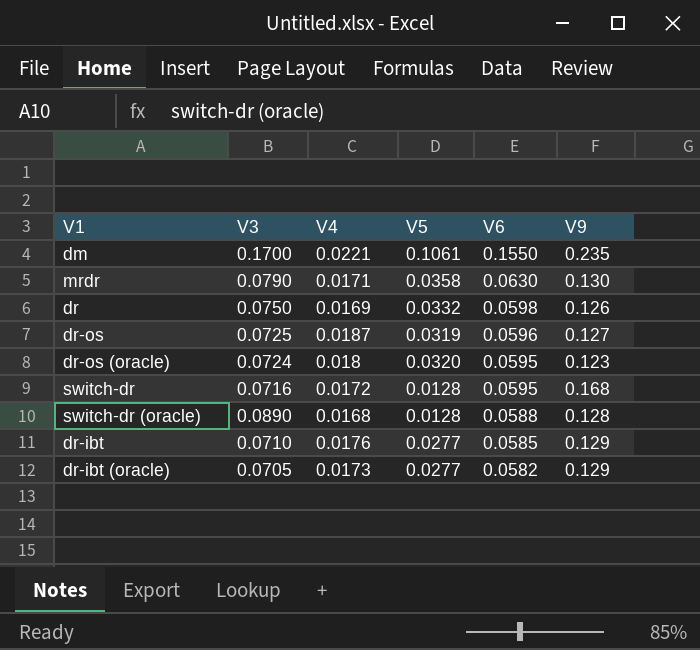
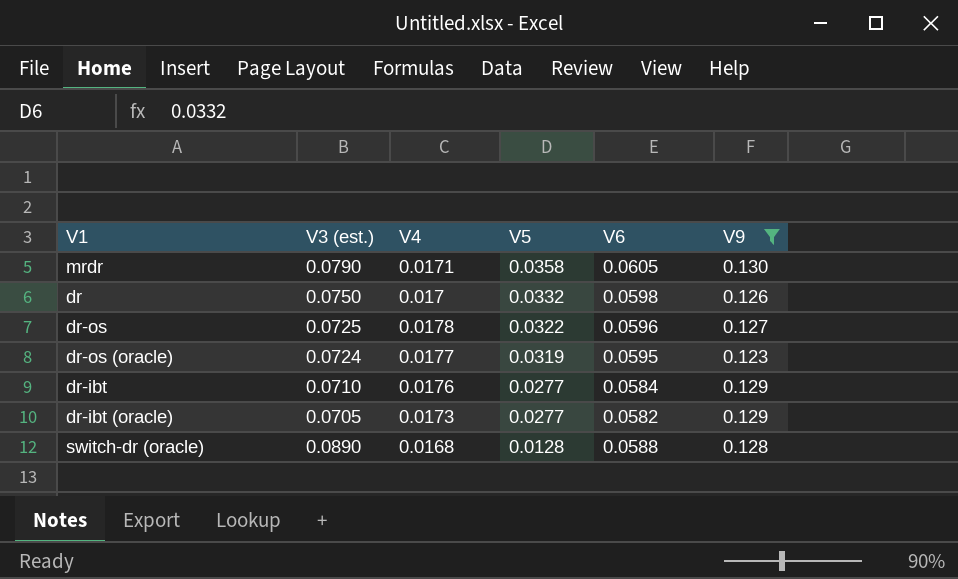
filter: none -> V9 <= 0.130
row order: V6 descending -> V5 descending
column name: V3 -> V3 (est.)
mrdr | V6: 0.0630 -> 0.0605
dr | V4: 0.0169 -> 0.017
dr-os | V4: 0.0187 -> 0.0178
dr-os | V5: 0.0319 -> 0.0322
dr-os (oracle) | V4: 0.018 -> 0.0177
dr-os (oracle) | V5: 0.0320 -> 0.0319
dr-ibt | V6: 0.0585 -> 0.0584

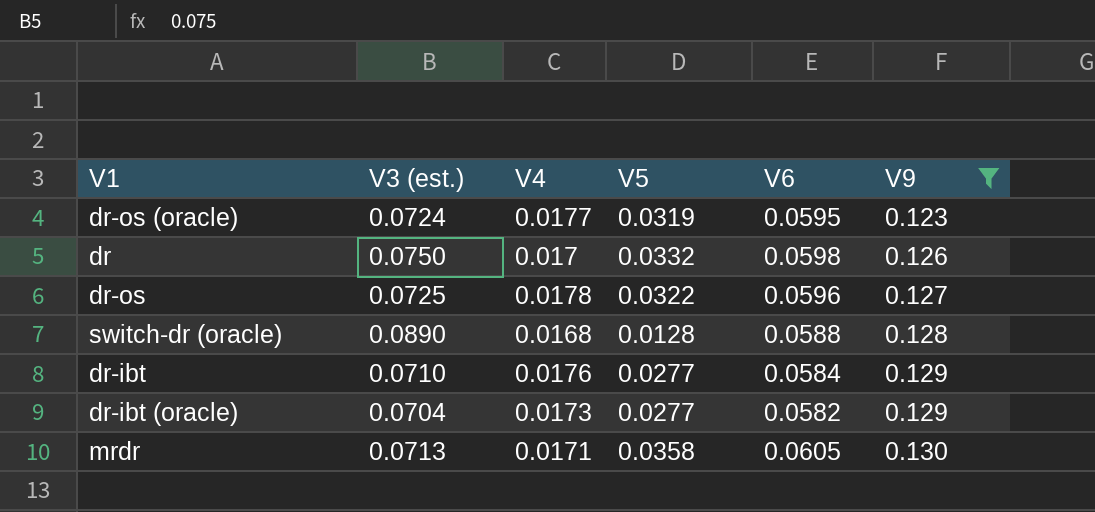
row order: V5 descending -> V9 ascending
dr-ibt (oracle) | V3 (est.): 0.0705 -> 0.0704
mrdr | V3 (est.): 0.0790 -> 0.0713

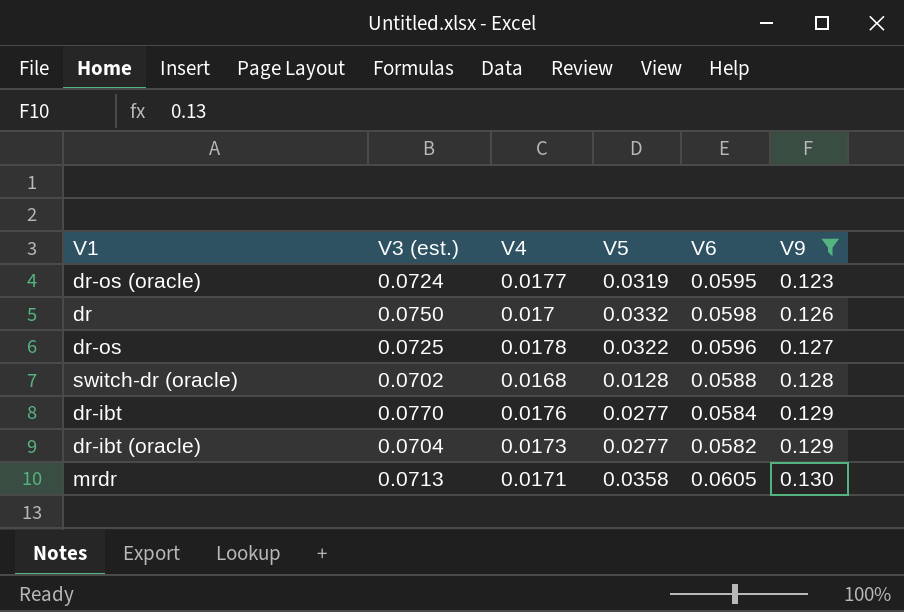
switch-dr (oracle) | V3 (est.): 0.0890 -> 0.0702
dr-ibt | V3 (est.): 0.0710 -> 0.0770

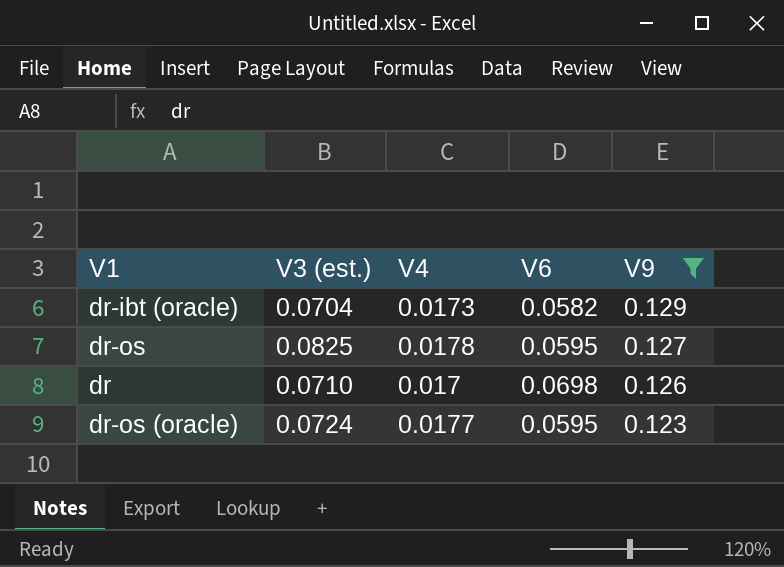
row order: V9 ascending -> V9 descending
column V5 | position: 4 -> none
row switch-dr (oracle): 0.0702 | 0.0168 | 0.0128 | 0.0588 | 0.128 -> none
row dr-ibt: 0.0770 | 0.0176 | 0.0277 | 0.0584 | 0.129 -> none
row mrdr: 0.0713 | 0.0171 | 0.0358 | 0.0605 | 0.130 -> none
dr-os | V3 (est.): 0.0725 -> 0.0825
dr-os | V6: 0.0596 -> 0.0595
dr | V3 (est.): 0.0750 -> 0.0710
dr | V6: 0.0598 -> 0.0698

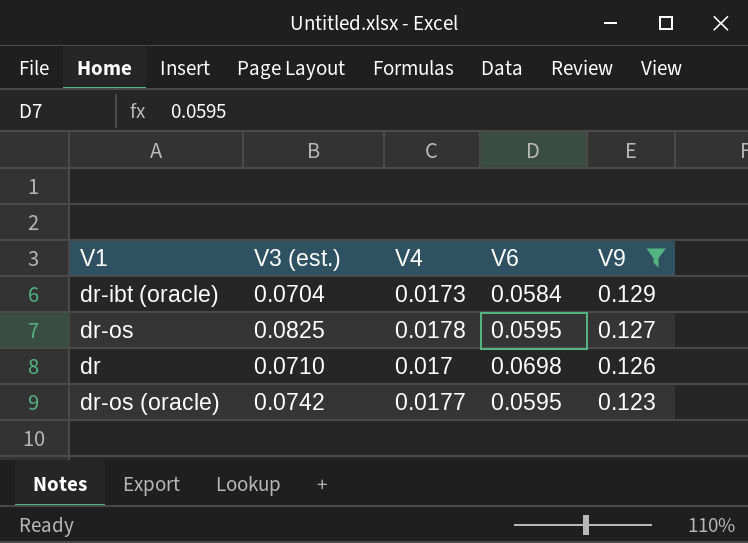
dr-ibt (oracle) | V6: 0.0582 -> 0.0584
dr-os (oracle) | V3 (est.): 0.0724 -> 0.0742

